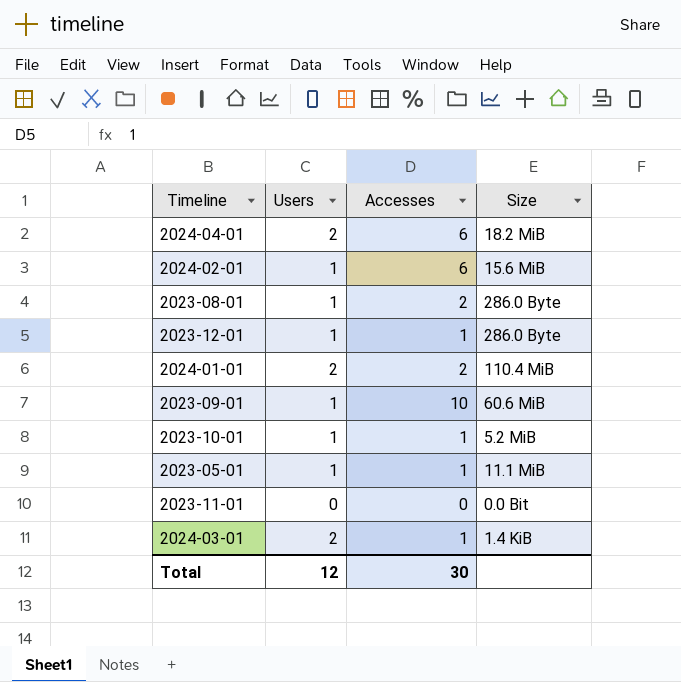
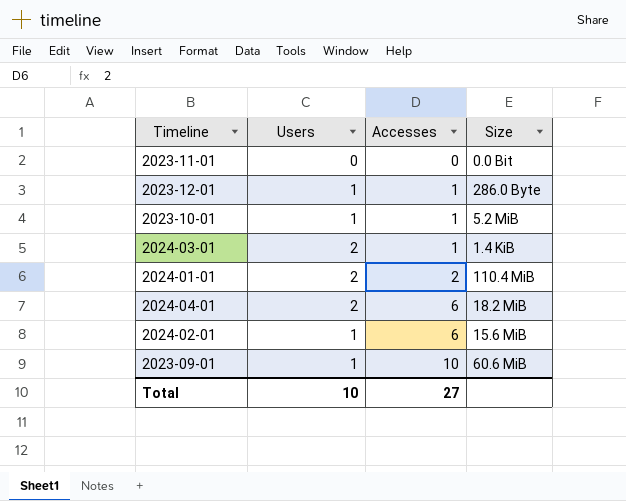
row order: none -> Accesses ascending
row 2023-08-01: 1 | 2 | 286.0 Byte -> none
row 2023-05-01: 1 | 1 | 11.1 MiB -> none
Total | Users: 12 -> 10
Total | Accesses: 30 -> 27

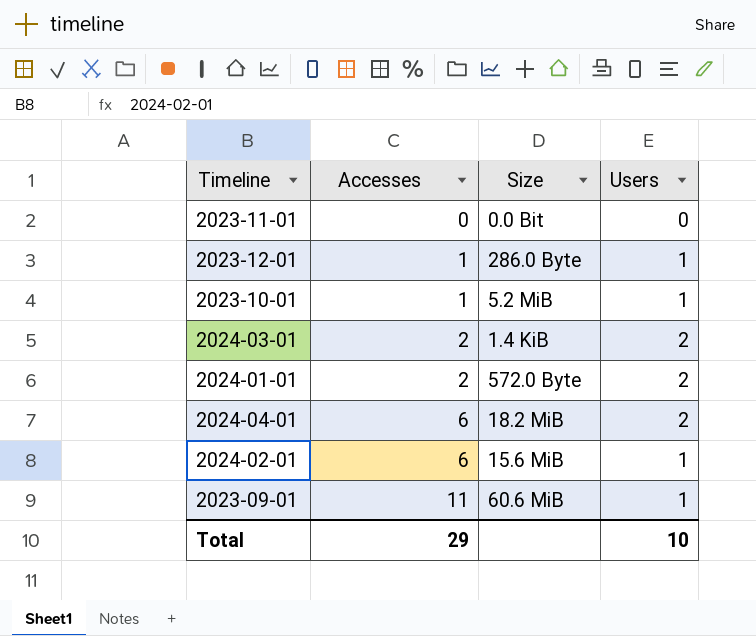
column Users | position: 2 -> 4
2024-03-01 | Accesses: 1 -> 2
2024-01-01 | Size: 110.4 MiB -> 572.0 Byte
2023-09-01 | Accesses: 10 -> 11
Total | Accesses: 27 -> 29

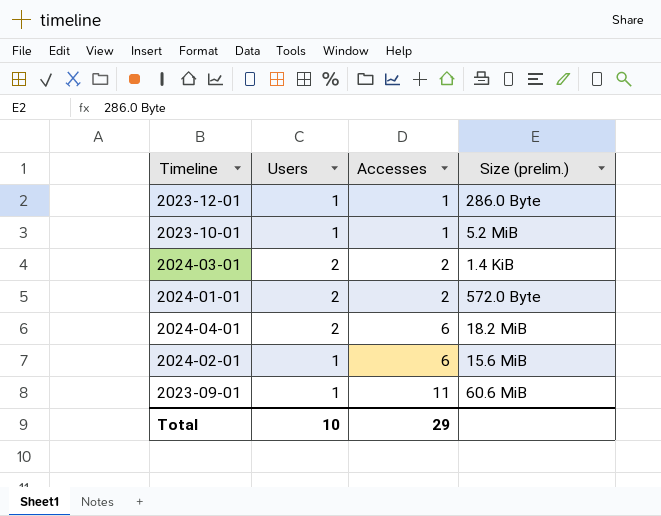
column Users | position: 4 -> 2
column name: Size -> Size (prelim.)
row 2023-11-01: 0 | 0.0 Bit | 0 -> none

